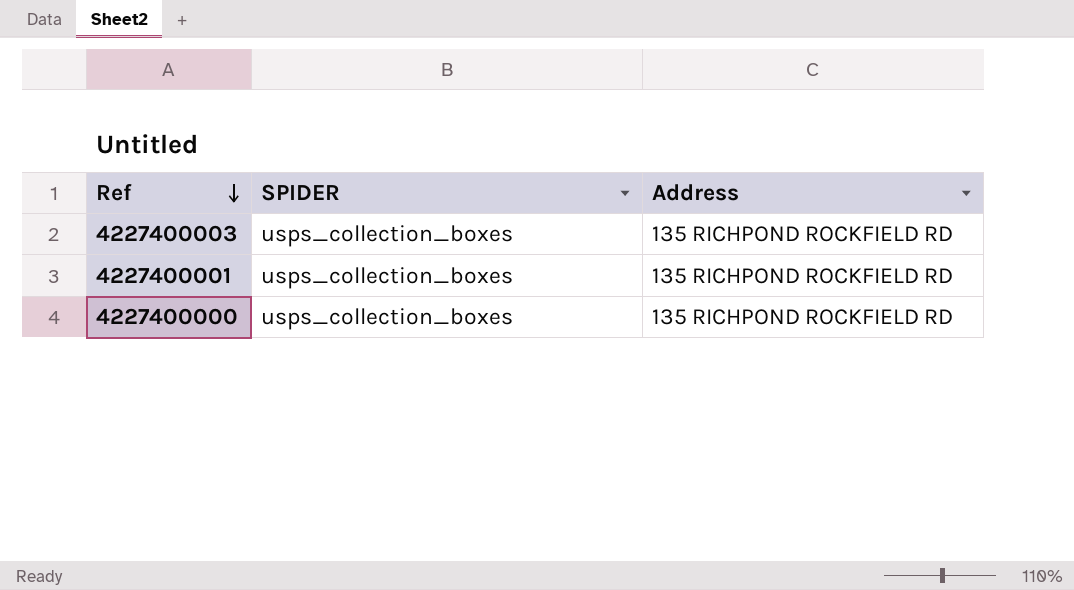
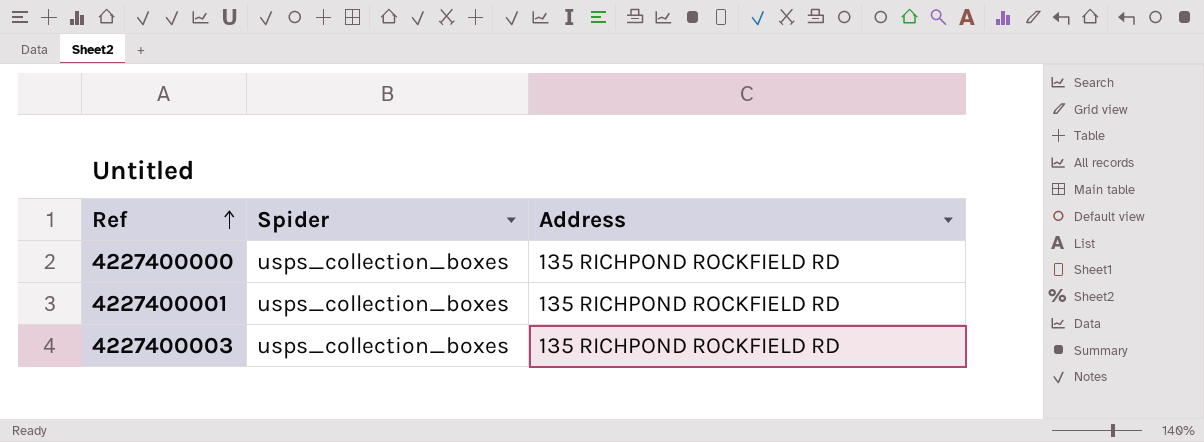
row order: Ref descending -> Ref ascending
column name: SPIDER -> Spider

